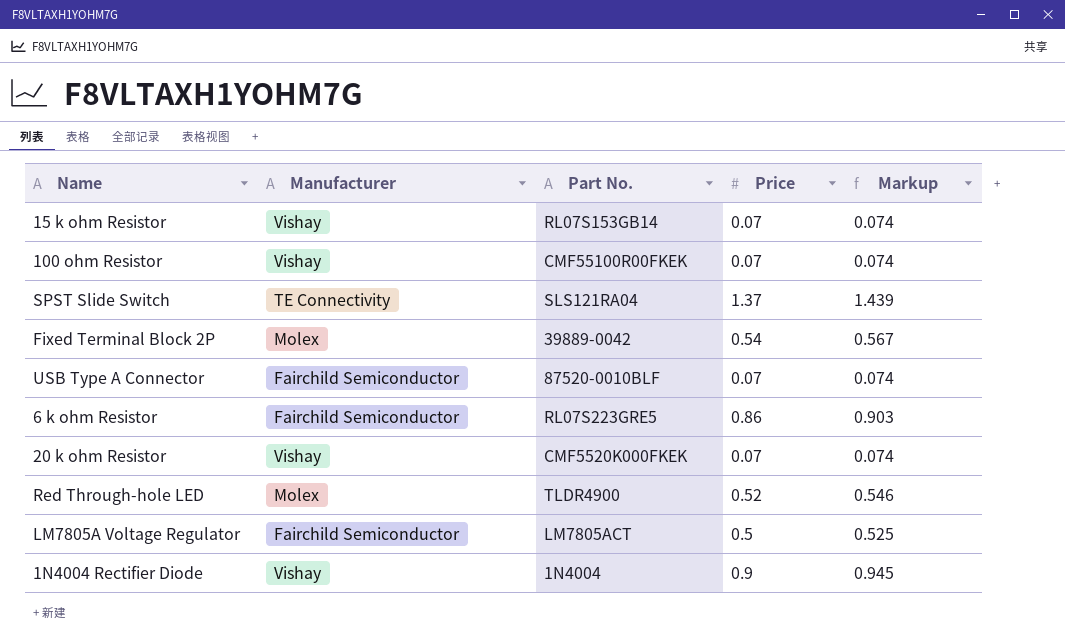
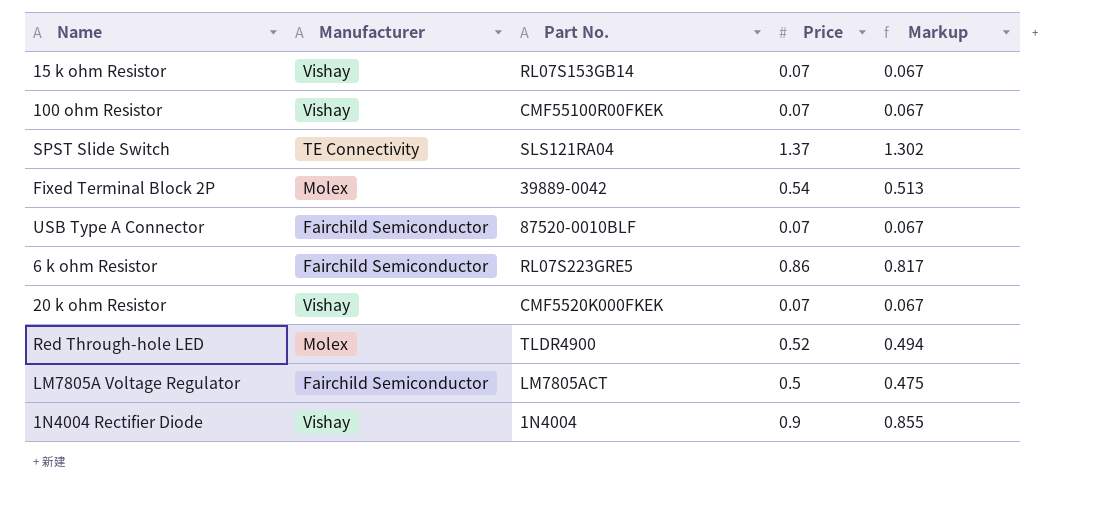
column Markup | formula: [Price] * 1.05 -> [Price] * 0.95

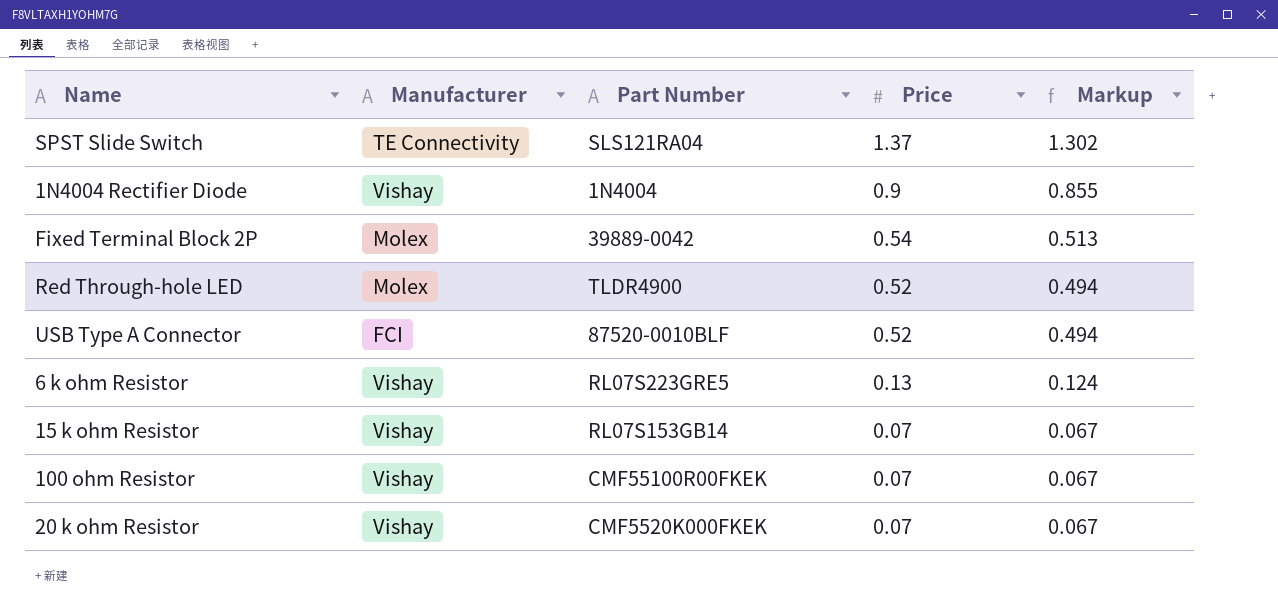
row order: none -> Price descending
column name: Part No. -> Part Number
row LM7805A Voltage Regulator: Fairchild Semiconductor | LM7805ACT | 0.5 | 0.475 -> none
USB Type A Connector | Manufacturer: Fairchild Semiconductor -> FCI
USB Type A Connector | Price: 0.07 -> 0.52
USB Type A Connector | Markup: 0.067 -> 0.494
6 k ohm Resistor | Manufacturer: Fairchild Semiconductor -> Vishay
6 k ohm Resistor | Price: 0.86 -> 0.13
6 k ohm Resistor | Markup: 0.817 -> 0.124

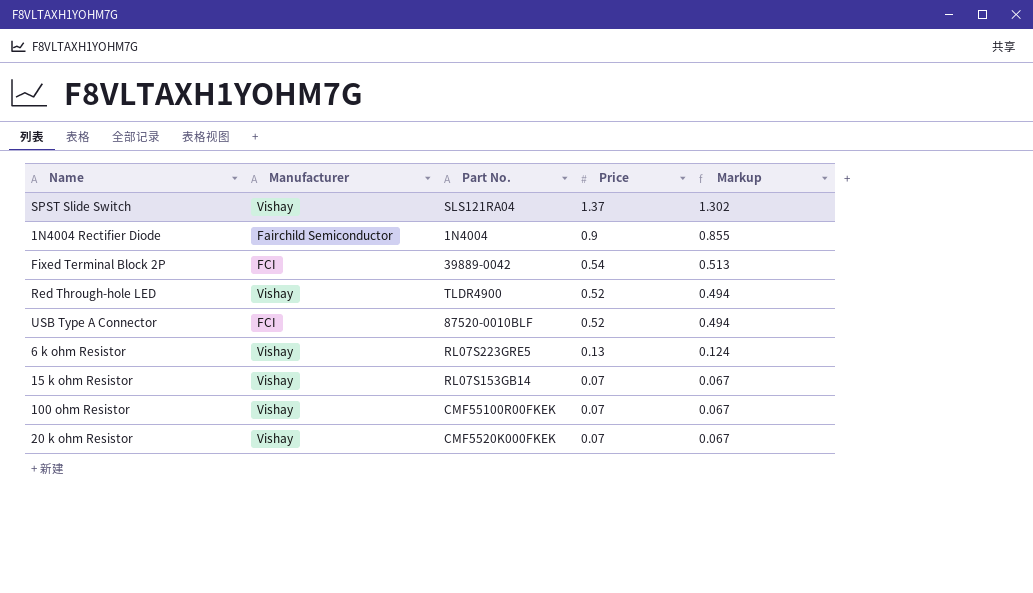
column name: Part Number -> Part No.
SPST Slide Switch | Manufacturer: TE Connectivity -> Vishay
1N4004 Rectifier Diode | Manufacturer: Vishay -> Fairchild Semiconductor
Fixed Terminal Block 2P | Manufacturer: Molex -> FCI
Red Through-hole LED | Manufacturer: Molex -> Vishay

